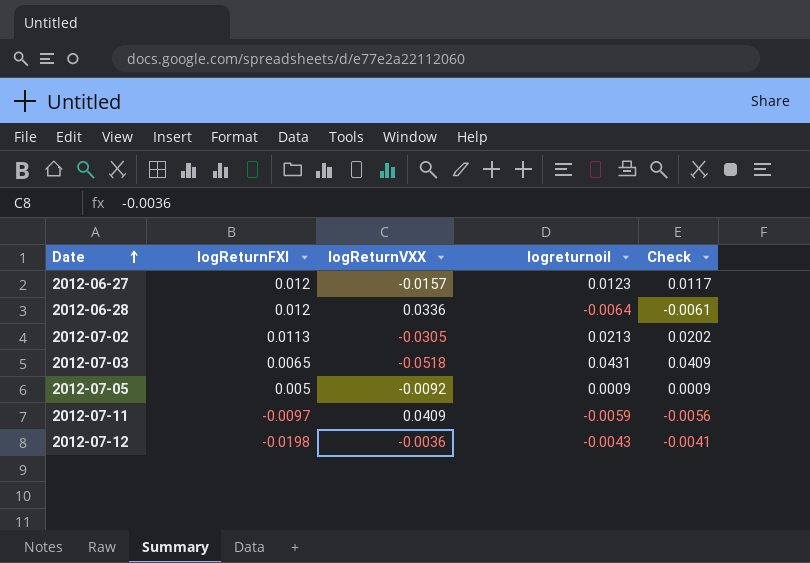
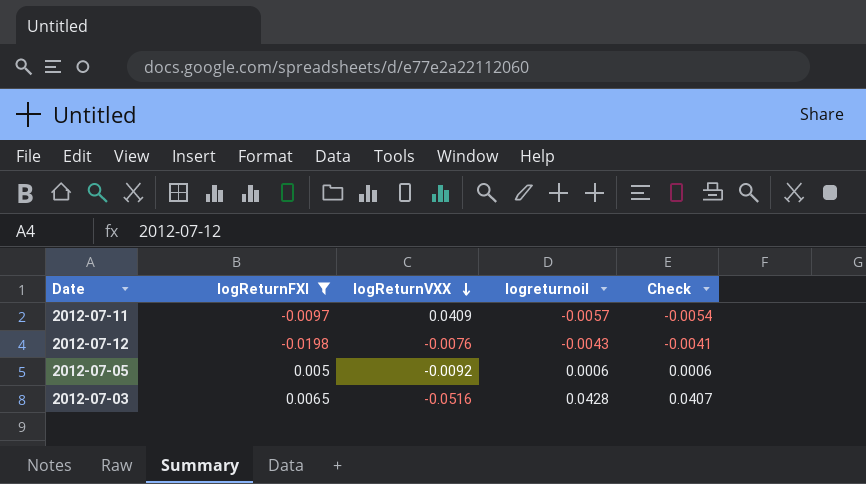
filter: none -> logReturnFXI <= 0.0065
row order: Date ascending -> logReturnVXX descending
2012-07-11 | logreturnoil: -0.0059 -> -0.0057
2012-07-11 | Check: -0.0056 -> -0.0054
2012-07-12 | logReturnVXX: -0.0036 -> -0.0076
2012-07-05 | logreturnoil: 0.0009 -> 0.0006
2012-07-05 | Check: 0.0009 -> 0.0006
2012-07-03 | logReturnVXX: -0.0518 -> -0.0516
2012-07-03 | logreturnoil: 0.0431 -> 0.0428
2012-07-03 | Check: 0.0409 -> 0.0407

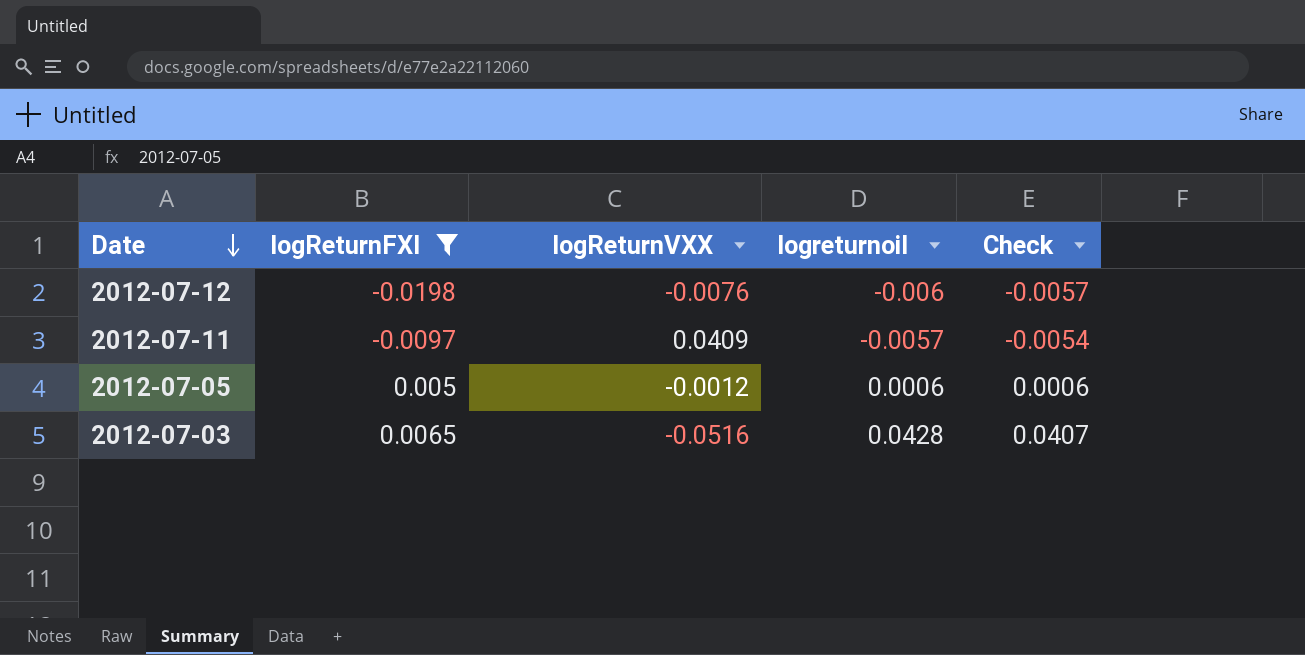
row order: logReturnVXX descending -> Date descending
2012-07-12 | logreturnoil: -0.0043 -> -0.006
2012-07-12 | Check: -0.0041 -> -0.0057
2012-07-05 | logReturnVXX: -0.0092 -> -0.0012

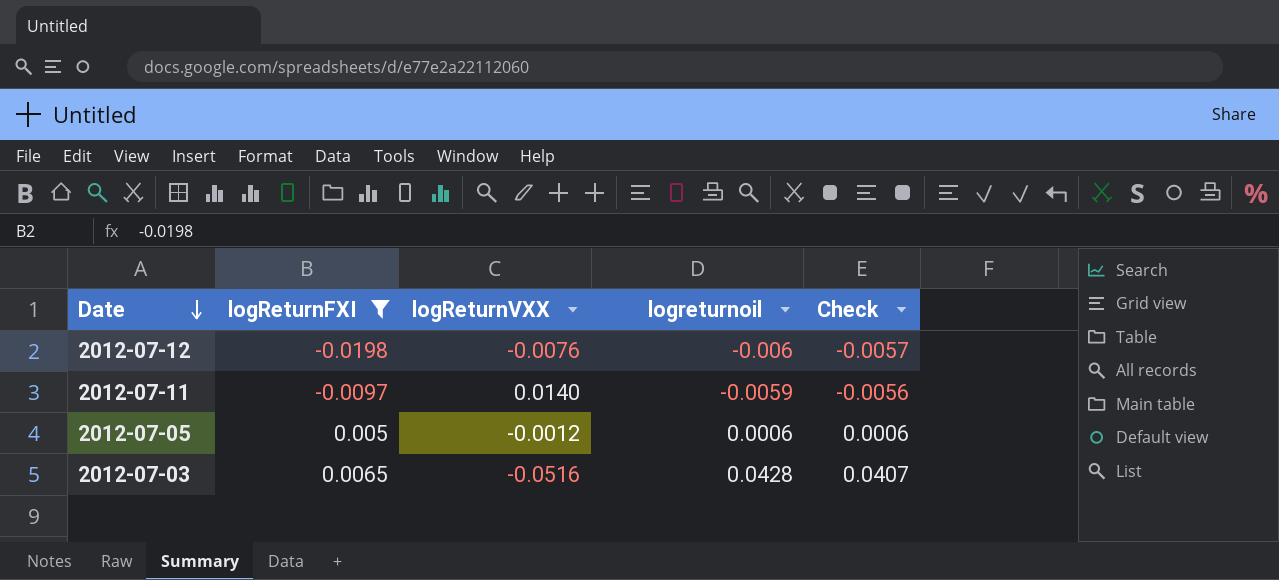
2012-07-11 | logReturnVXX: 0.0409 -> 0.0140
2012-07-11 | logreturnoil: -0.0057 -> -0.0059
2012-07-11 | Check: -0.0054 -> -0.0056

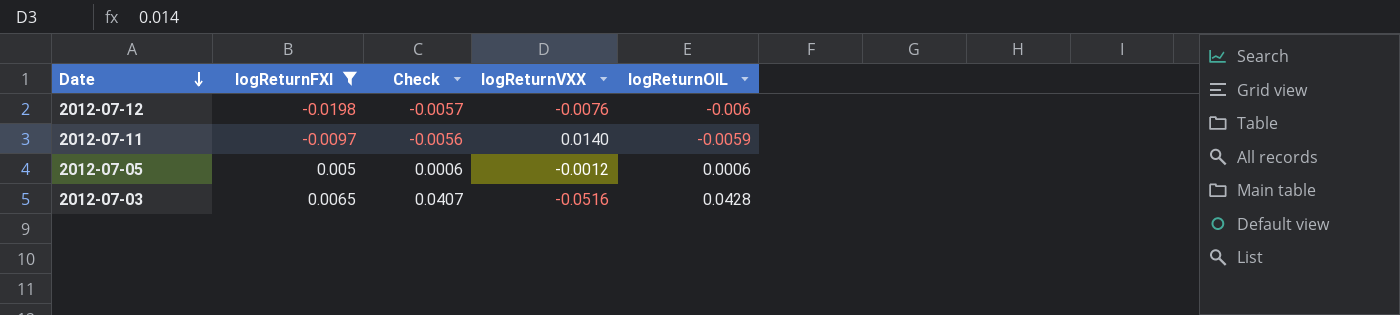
column Check | position: 5 -> 3
column name: logreturnoil -> logReturnOIL

